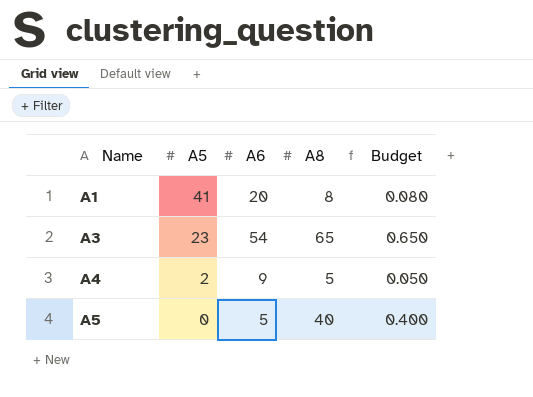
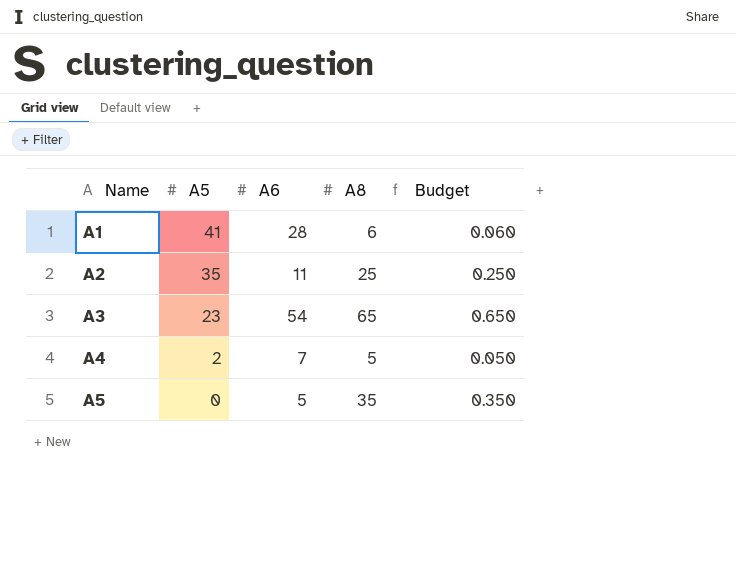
A1 | A6: 20 -> 28
A1 | A8: 8 -> 6
A1 | Budget: 0.080 -> 0.060
row A2: none -> 35 | 11 | 25 | 0.250
A4 | A6: 9 -> 7
A5 | A8: 40 -> 35
A5 | Budget: 0.400 -> 0.350

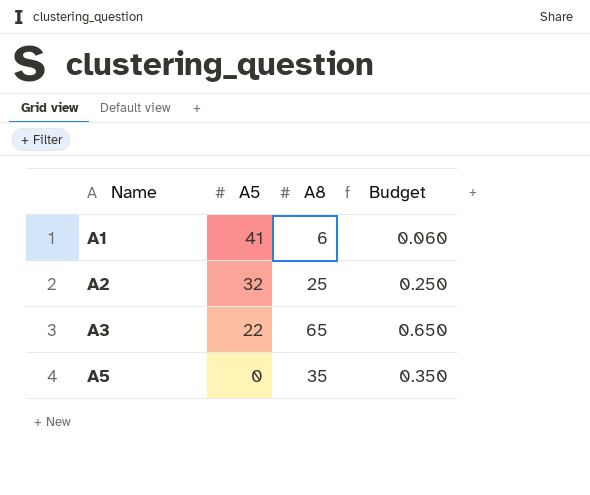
column A6 | position: 3 -> none
row A4: 2 | 7 | 5 | 0.050 -> none
A2 | A5: 35 -> 32
A3 | A5: 23 -> 22

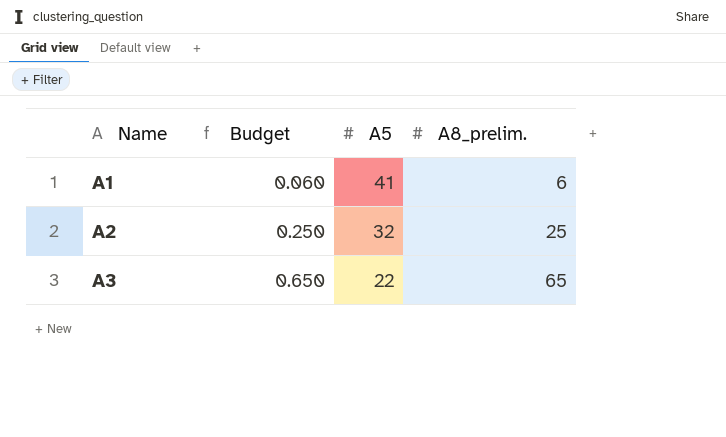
column Budget | position: 4 -> 2
column name: A8 -> A8_prelim.
row A5: 0 | 35 | 0.350 -> none

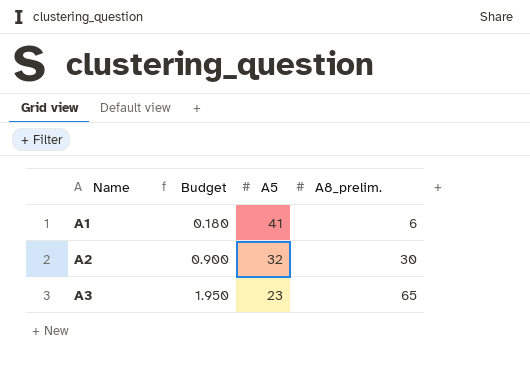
column Budget | formula: [A8_prelim.] * 0.01 -> [A8_prelim.] * 0.03
A2 | A8_prelim.: 25 -> 30
A3 | A5: 22 -> 23

